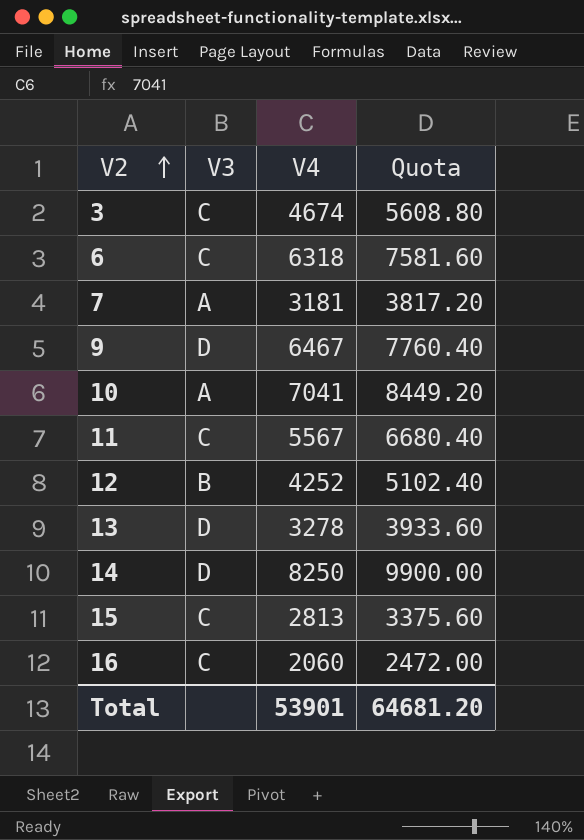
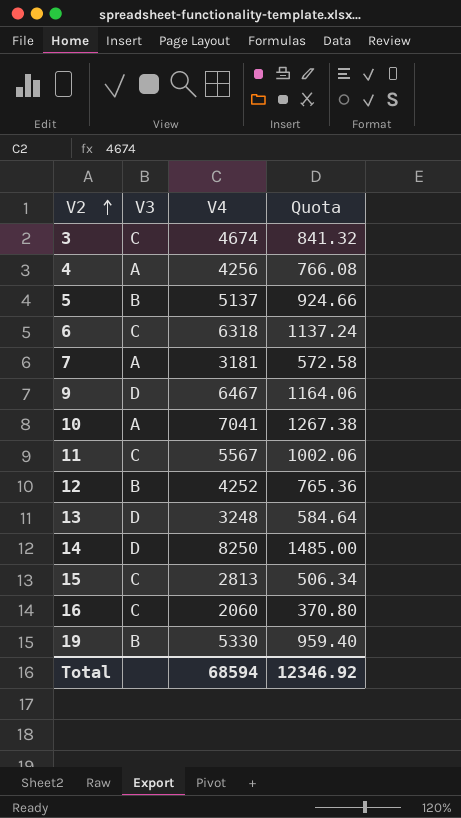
column Quota | formula: [V4] * 1.2 -> [V4] * 0.18
row 4: none -> A | 4256 | 766.08
row 5: none -> B | 5137 | 924.66
13 | V4: 3278 -> 3248
row 19: none -> B | 5330 | 959.40
Total | V4: 53901 -> 68594
Total | Quota: 64681.20 -> 12346.92

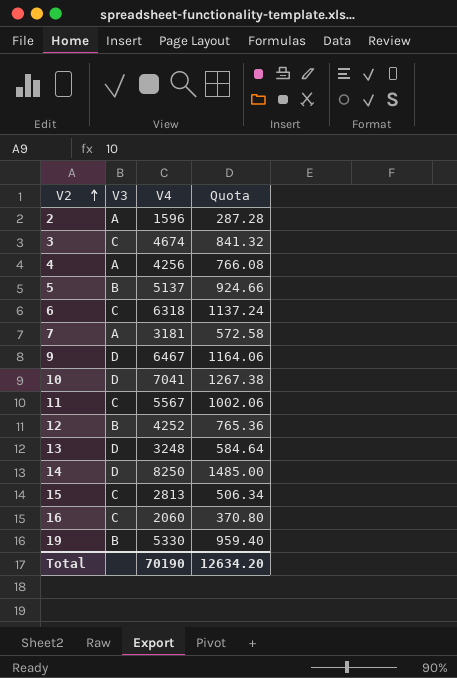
row 2: none -> A | 1596 | 287.28
10 | V3: A -> D
Total | V4: 68594 -> 70190
Total | Quota: 12346.92 -> 12634.20

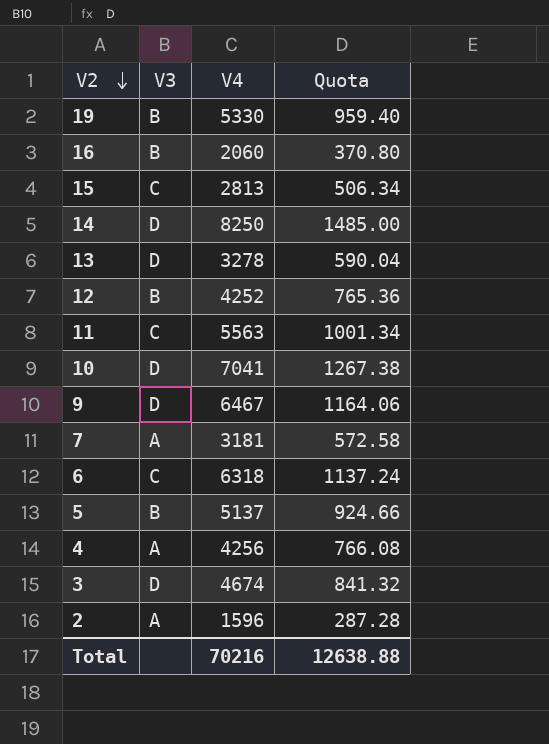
row order: V2 ascending -> V2 descending
16 | V3: C -> B
13 | V4: 3248 -> 3278
13 | Quota: 584.64 -> 590.04
11 | V4: 5567 -> 5563
11 | Quota: 1002.06 -> 1001.34
3 | V3: C -> D
Total | V4: 70190 -> 70216
Total | Quota: 12634.20 -> 12638.88

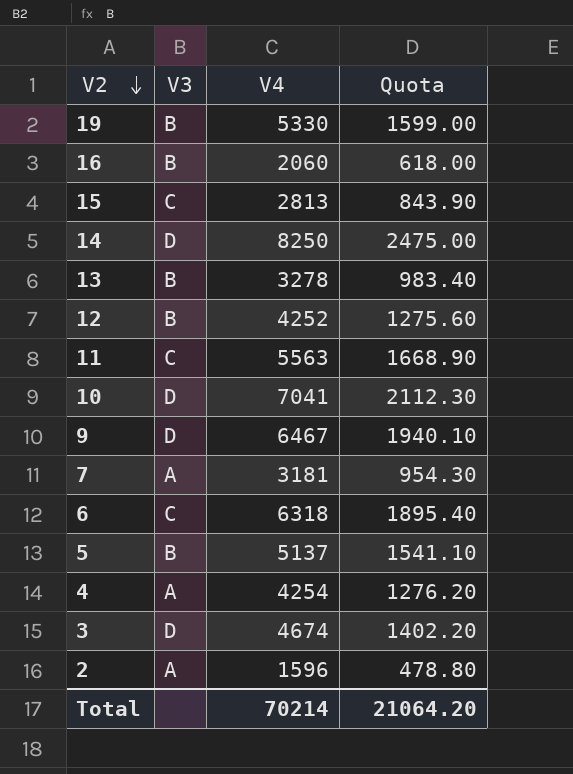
column Quota | formula: [V4] * 0.18 -> [V4] * 0.3
13 | V3: D -> B
4 | V4: 4256 -> 4254
Total | V4: 70216 -> 70214
Total | Quota: 12638.88 -> 21064.20

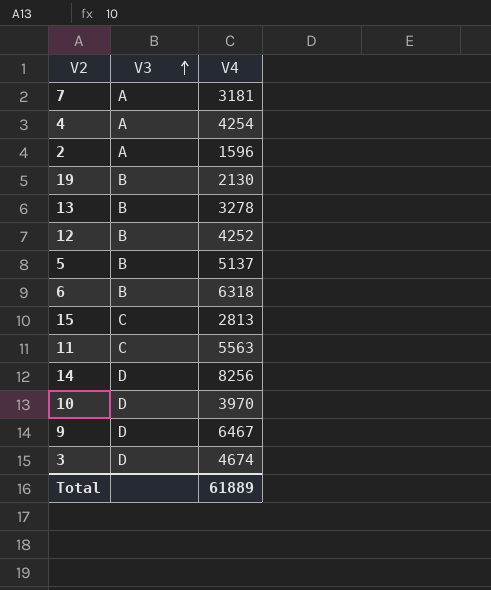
row order: V2 descending -> V3 ascending
column Quota | formula: [V4] * 0.3 -> none
row 16: B | 2060 | 618.00 -> none
19 | V4: 5330 -> 2130
6 | V3: C -> B
14 | V4: 8250 -> 8256
10 | V4: 7041 -> 3970
Total | V4: 70214 -> 61889

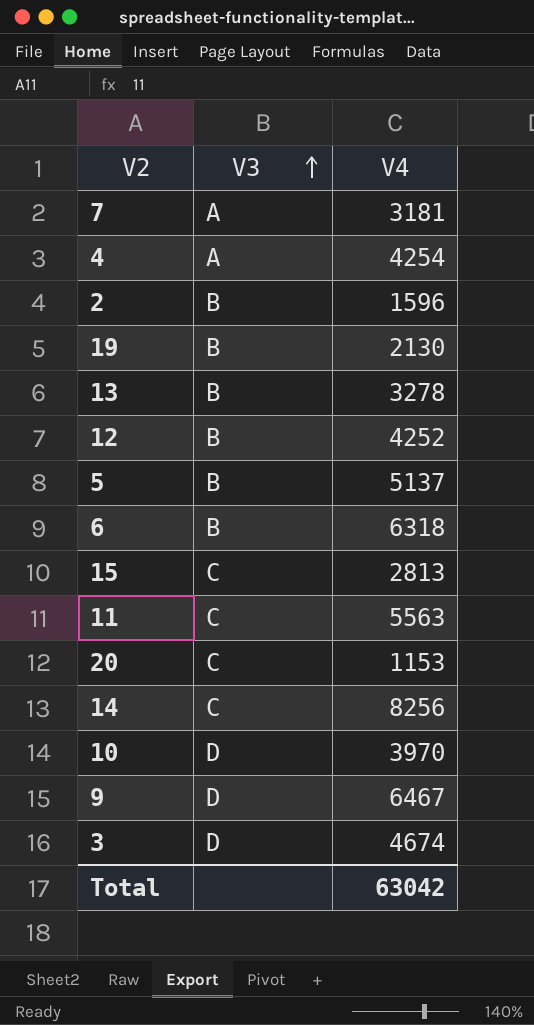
2 | V3: A -> B
row 20: none -> C | 1153
14 | V3: D -> C
Total | V4: 61889 -> 63042

